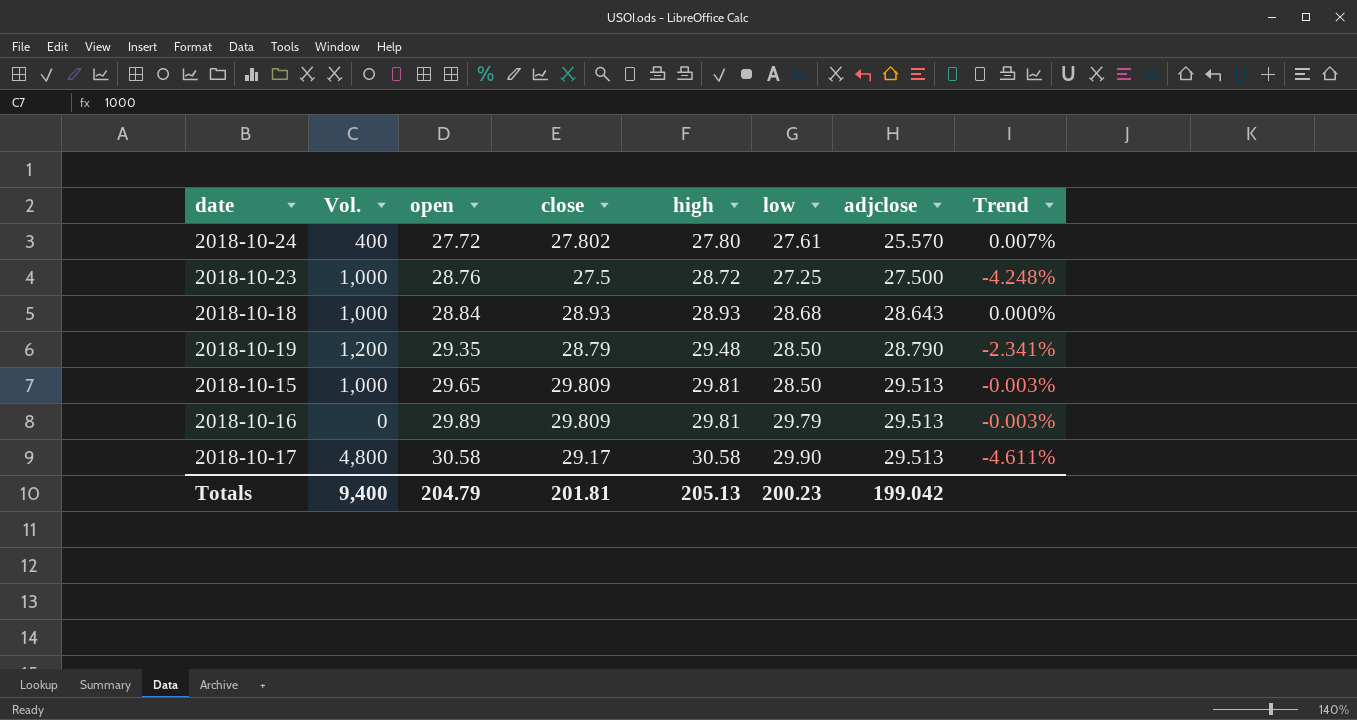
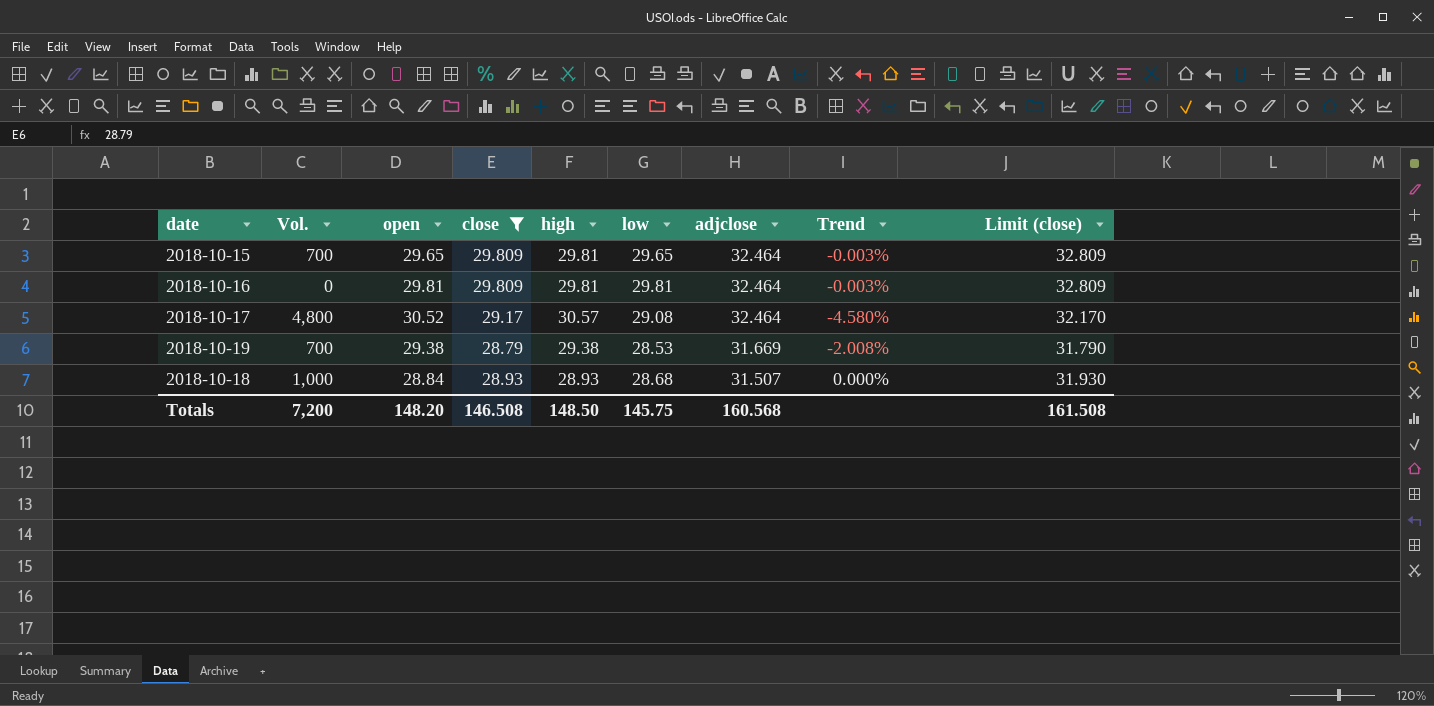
filter: none -> close >= 28.79
row order: open ascending -> adjclose descending
column Limit (close) | formula: none -> [close] + 3
2018-10-15 | Vol.: 1,000 -> 700
2018-10-15 | low: 28.50 -> 29.65
2018-10-15 | adjclose: 29.513 -> 32.464
2018-10-16 | open: 29.89 -> 29.81
2018-10-16 | low: 29.79 -> 29.81
2018-10-16 | adjclose: 29.513 -> 32.464
2018-10-17 | open: 30.58 -> 30.52
2018-10-17 | high: 30.58 -> 30.57
2018-10-17 | low: 29.90 -> 29.08
2018-10-17 | adjclose: 29.513 -> 32.464
2018-10-17 | Trend: -4.611% -> -4.580%
2018-10-19 | Vol.: 1,200 -> 700
2018-10-19 | open: 29.35 -> 29.38
2018-10-19 | high: 29.48 -> 29.38
2018-10-19 | low: 28.50 -> 28.53
2018-10-19 | adjclose: 28.790 -> 31.669
2018-10-19 | Trend: -2.341% -> -2.008%
2018-10-18 | adjclose: 28.643 -> 31.507
Totals | Vol.: 9,400 -> 7,200
Totals | open: 204.79 -> 148.20
Totals | close: 201.81 -> 146.508
Totals | high: 205.13 -> 148.50
Totals | low: 200.23 -> 145.75
Totals | adjclose: 199.042 -> 160.568

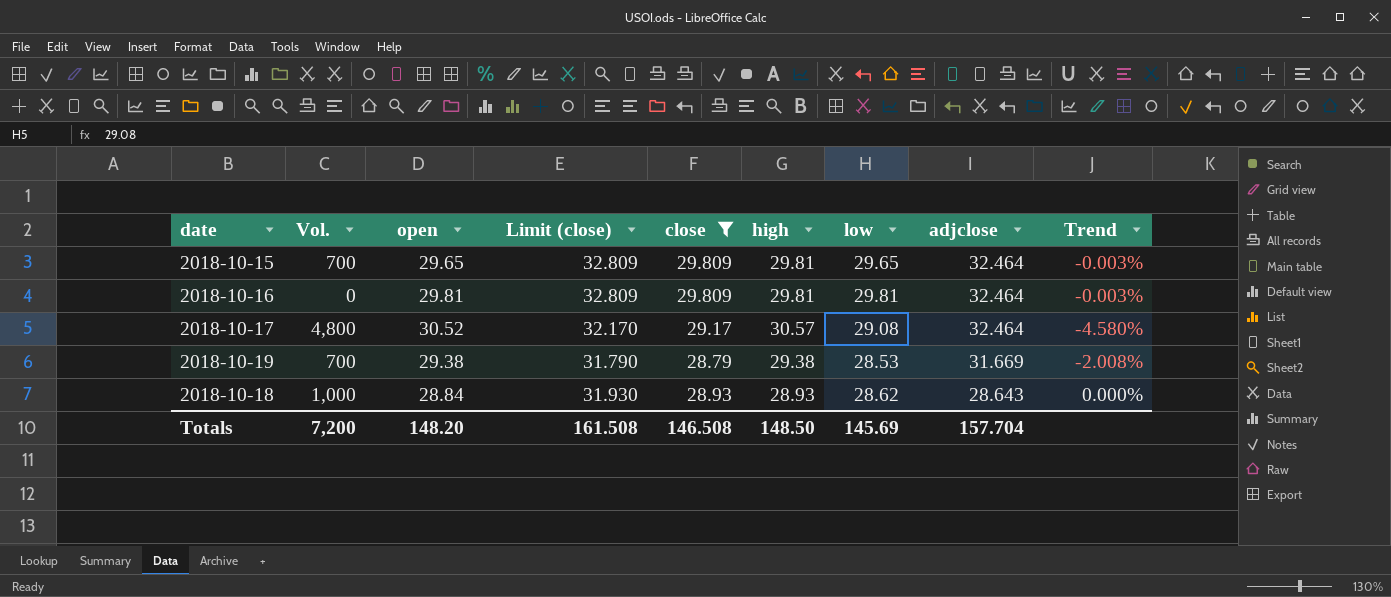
column Limit (close) | position: 9 -> 4
2018-10-18 | low: 28.68 -> 28.62
2018-10-18 | adjclose: 31.507 -> 28.643
Totals | low: 145.75 -> 145.69
Totals | adjclose: 160.568 -> 157.704

